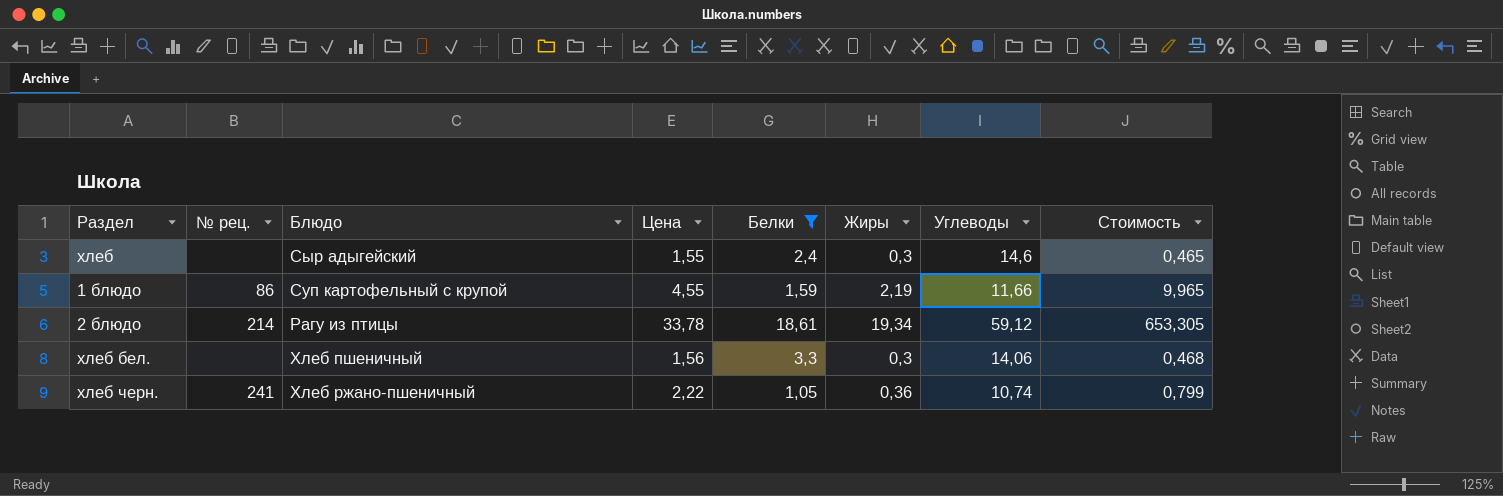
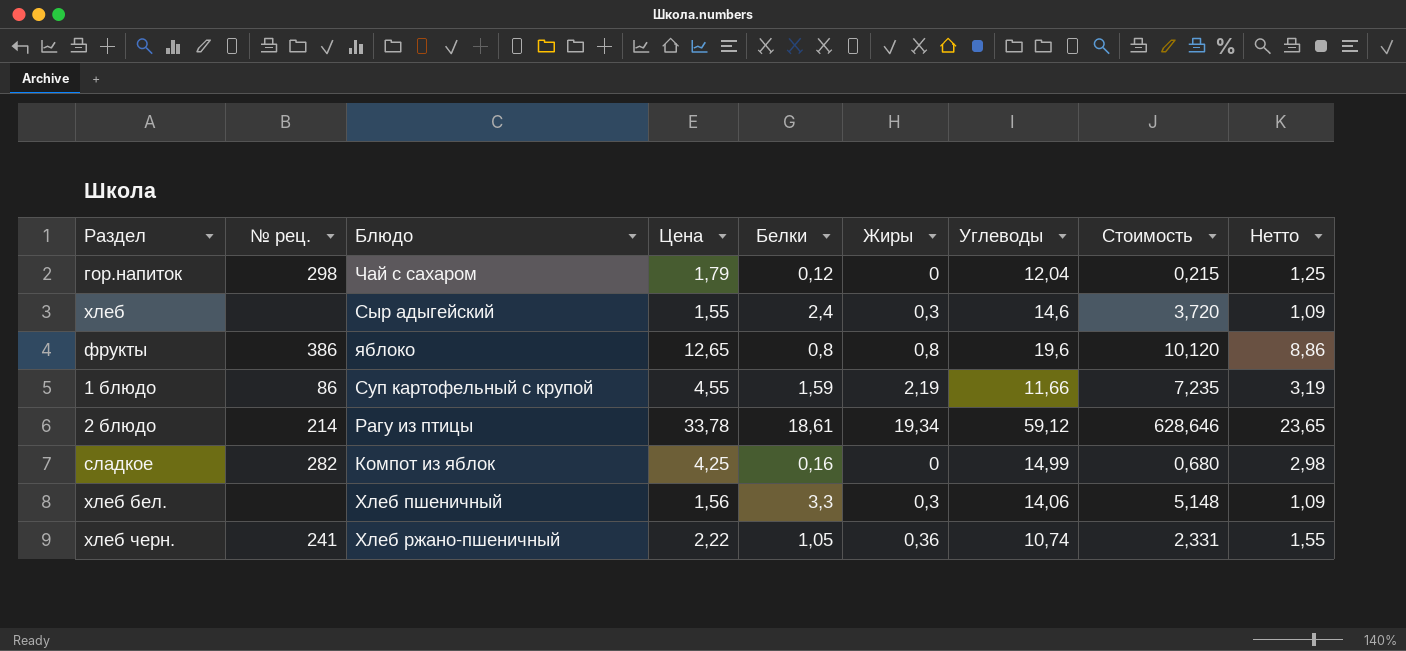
filter: Белки >= 1,05 -> none
column Стоимость | formula: [Цена] * [Жиры] -> [Цена] * [Белки]
column Нетто | formula: none -> [Цена] * 0,7

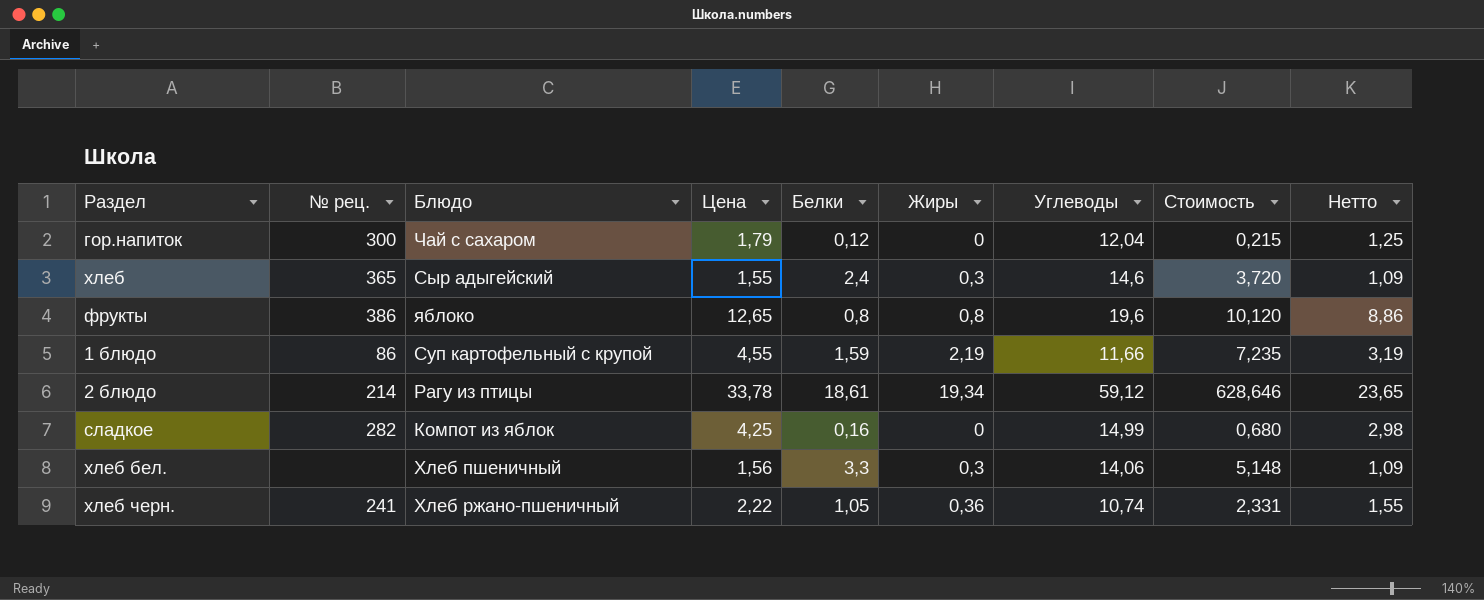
гор.напиток | № рец.: 298 -> 300
хлеб | № рец.: none -> 365

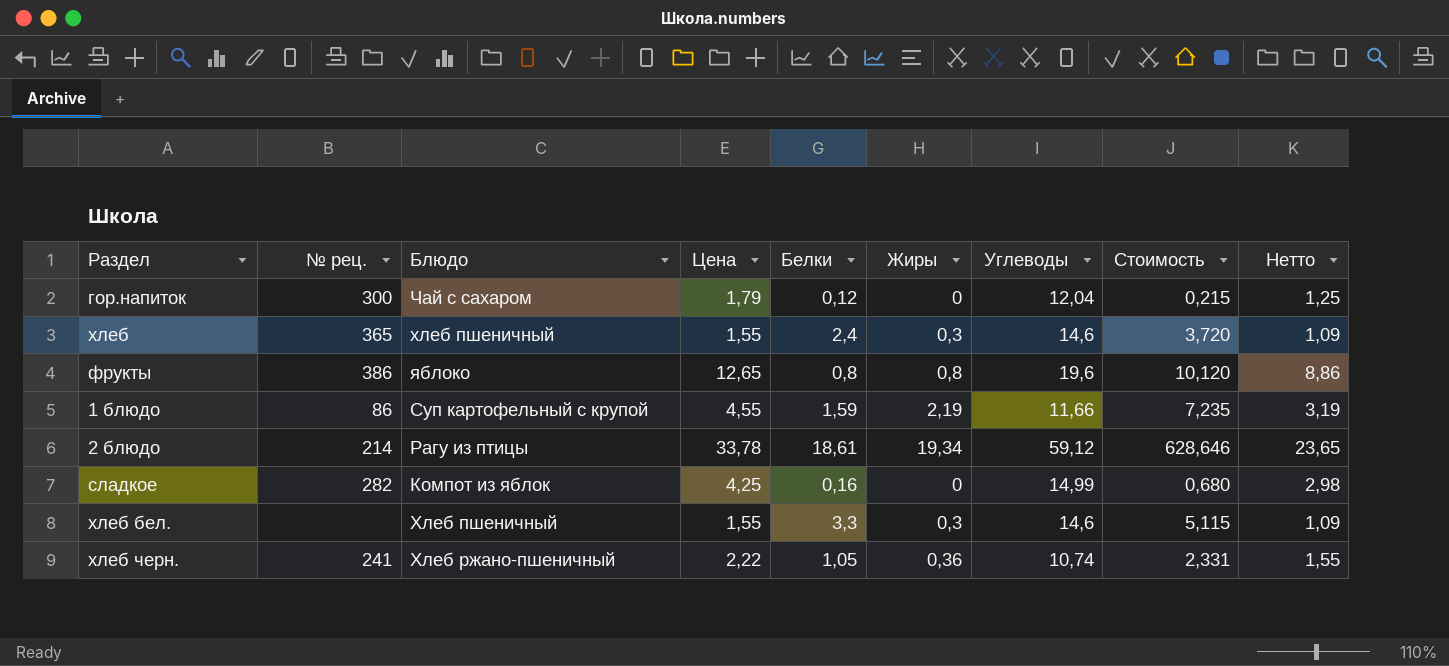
хлеб | Блюдо: Сыр адыгейский -> хлеб пшеничный
хлеб бел. | Цена: 1,56 -> 1,55
хлеб бел. | Углеводы: 14,06 -> 14,6
хлеб бел. | Стоимость: 5,148 -> 5,115

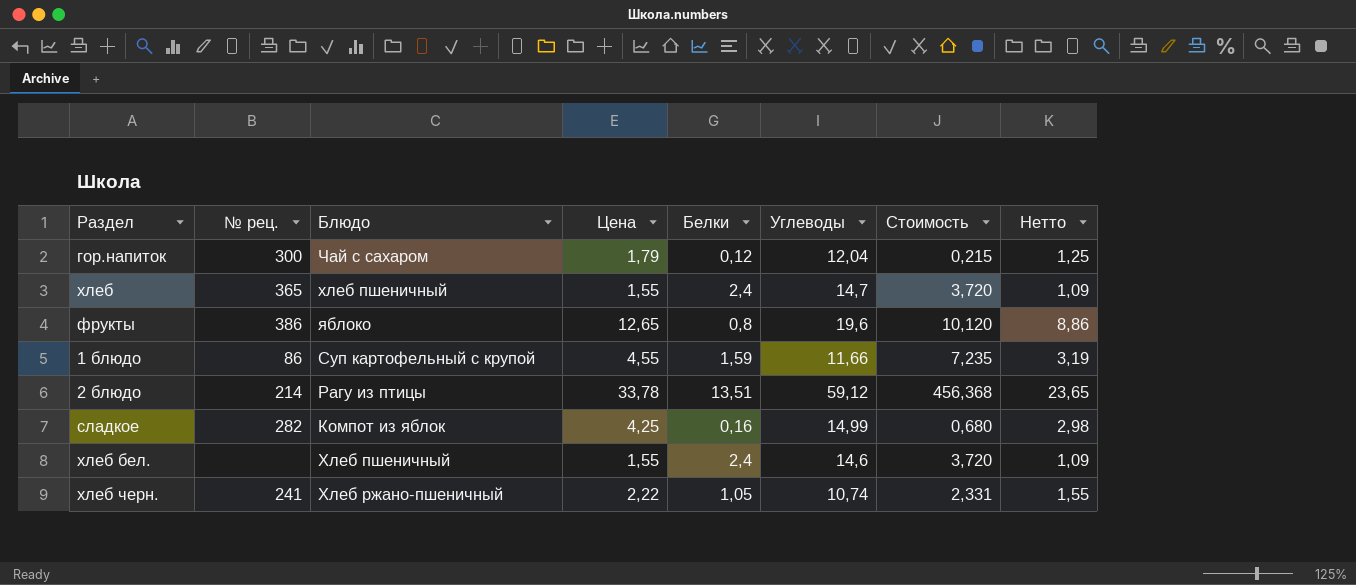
column Жиры | position: 6 -> none
хлеб | Углеводы: 14,6 -> 14,7
2 блюдо | Белки: 18,61 -> 13,51
2 блюдо | Стоимость: 628,646 -> 456,368
хлеб бел. | Белки: 3,3 -> 2,4
хлеб бел. | Стоимость: 5,115 -> 3,720

